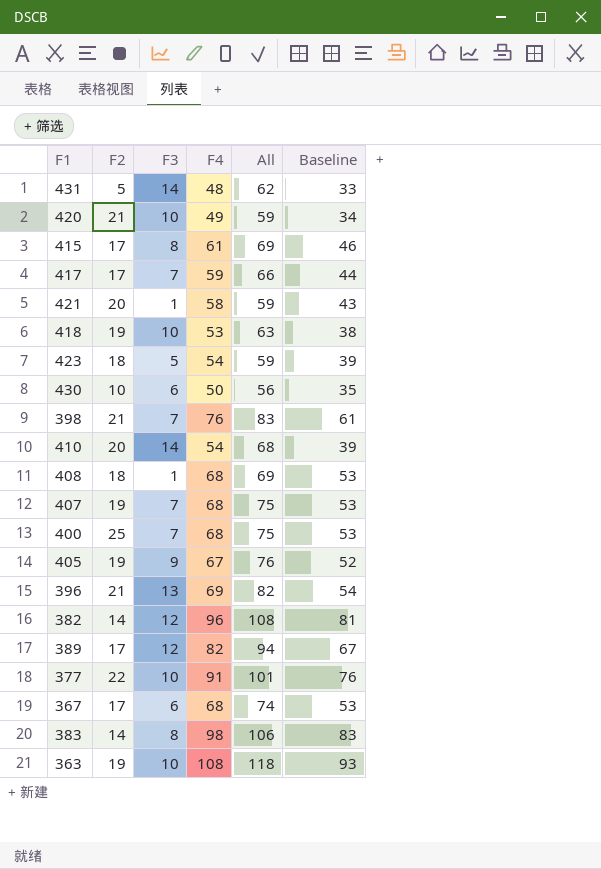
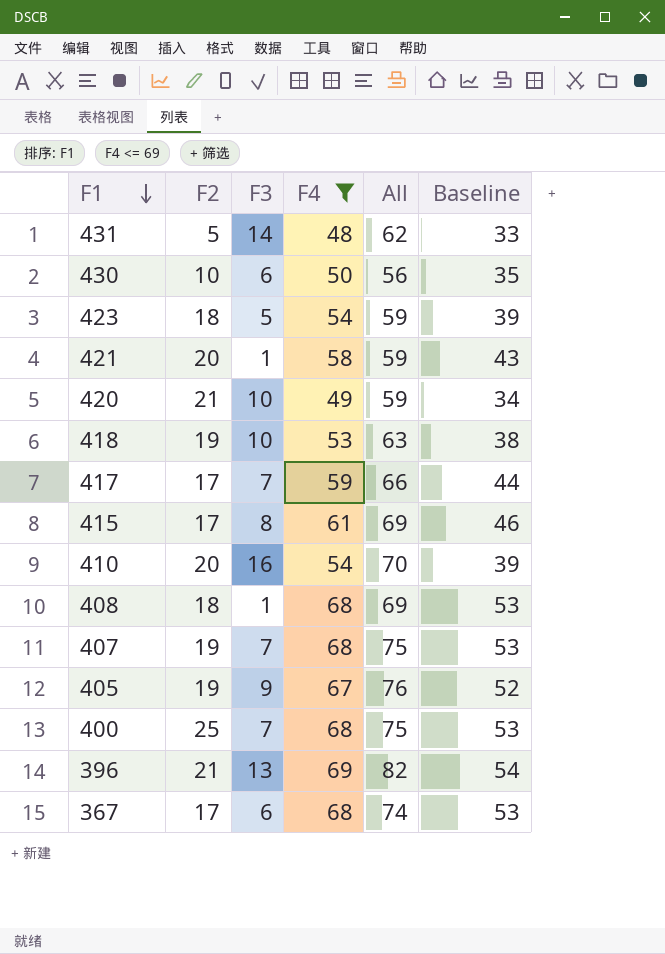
filter: none -> F4 <= 69
row order: none -> F1 descending
410 | F3: 14 -> 16
410 | All: 68 -> 70

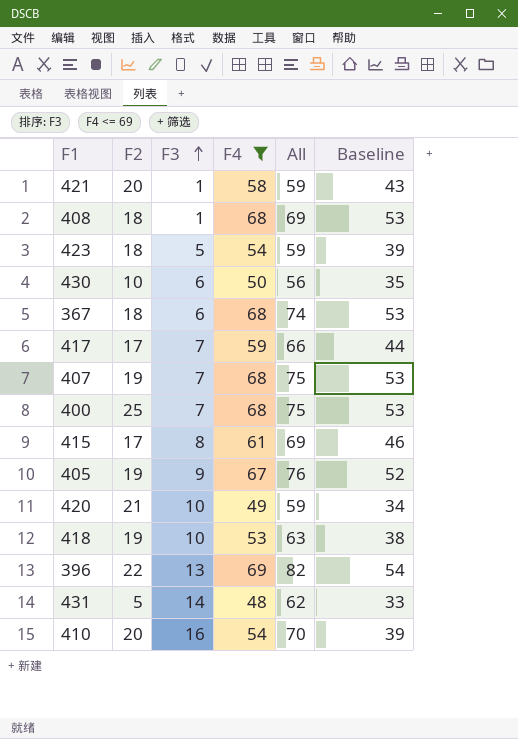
row order: F1 descending -> F3 ascending
367 | F2: 17 -> 18
396 | F2: 21 -> 22

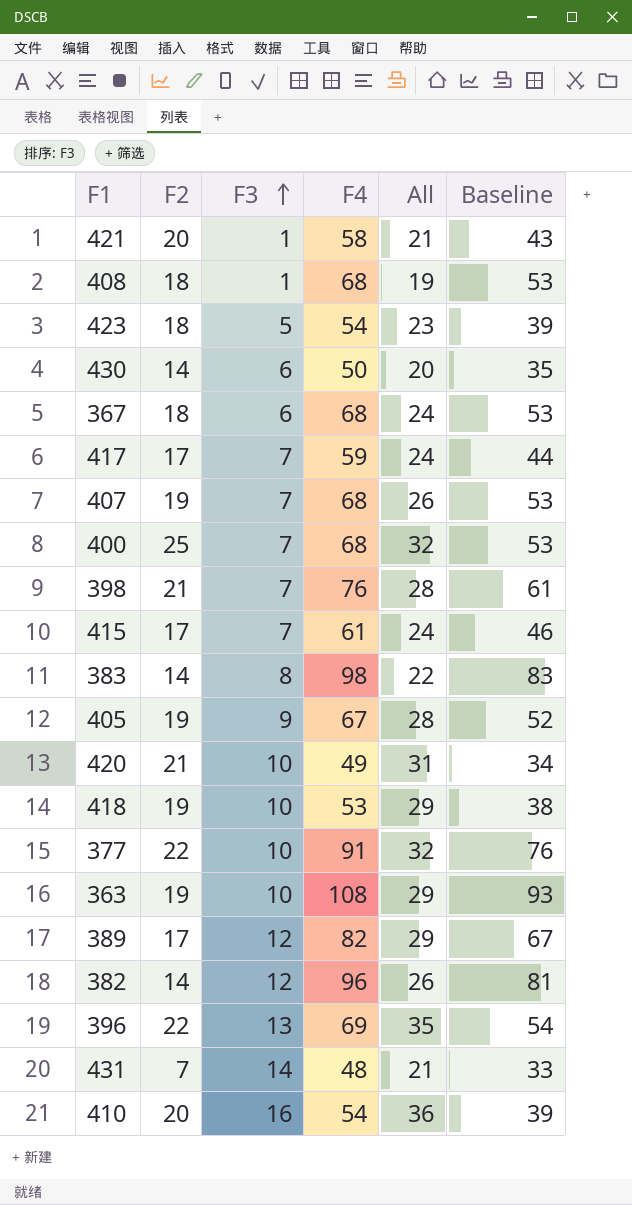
filter: F4 <= 69 -> none
column All | formula: [F3] + [F4] -> [F2] + [F3]
430 | F2: 10 -> 14
415 | F3: 8 -> 7
431 | F2: 5 -> 7

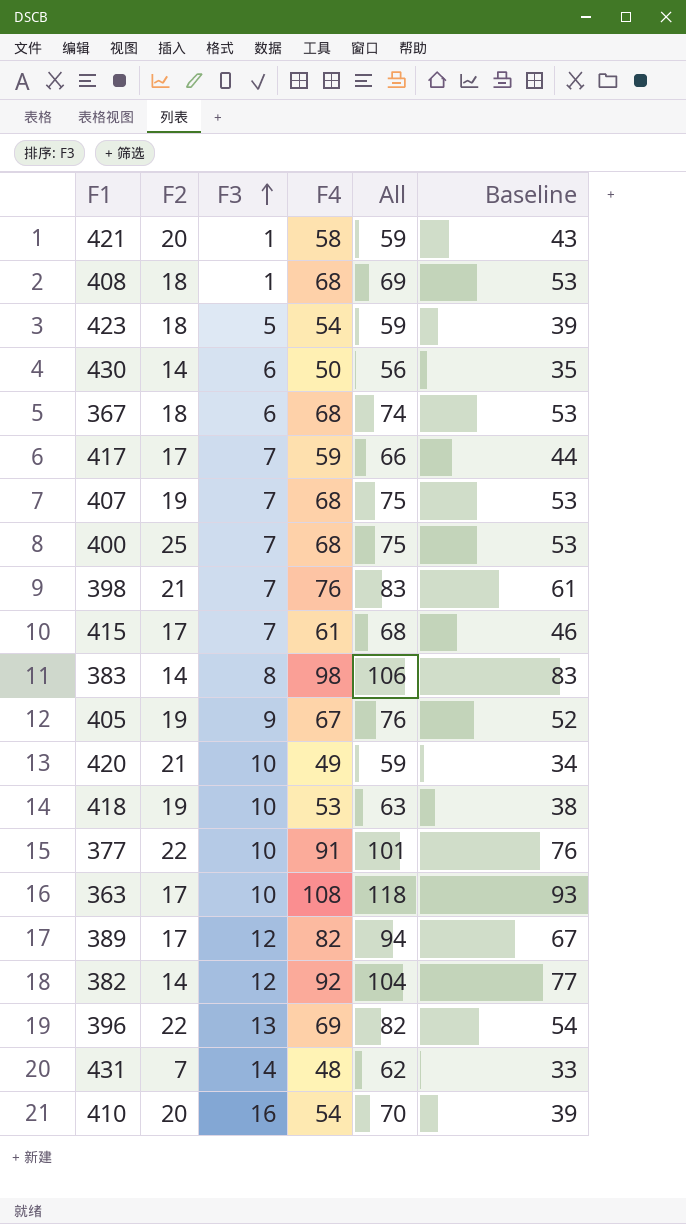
column All | formula: [F2] + [F3] -> [F3] + [F4]
363 | F2: 19 -> 17
382 | F4: 96 -> 92
382 | Baseline: 81 -> 77

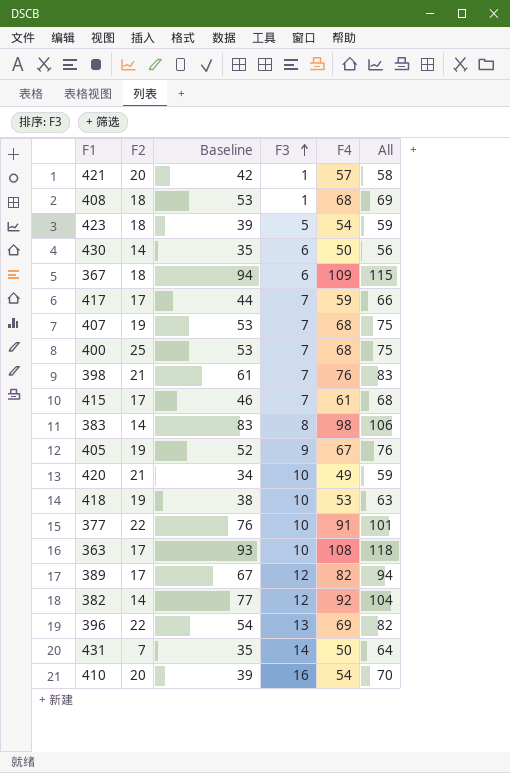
column Baseline | position: 6 -> 3
421 | Baseline: 43 -> 42
421 | F4: 58 -> 57
421 | All: 59 -> 58
367 | Baseline: 53 -> 94
367 | F4: 68 -> 109
367 | All: 74 -> 115
431 | Baseline: 33 -> 35
431 | F4: 48 -> 50
431 | All: 62 -> 64

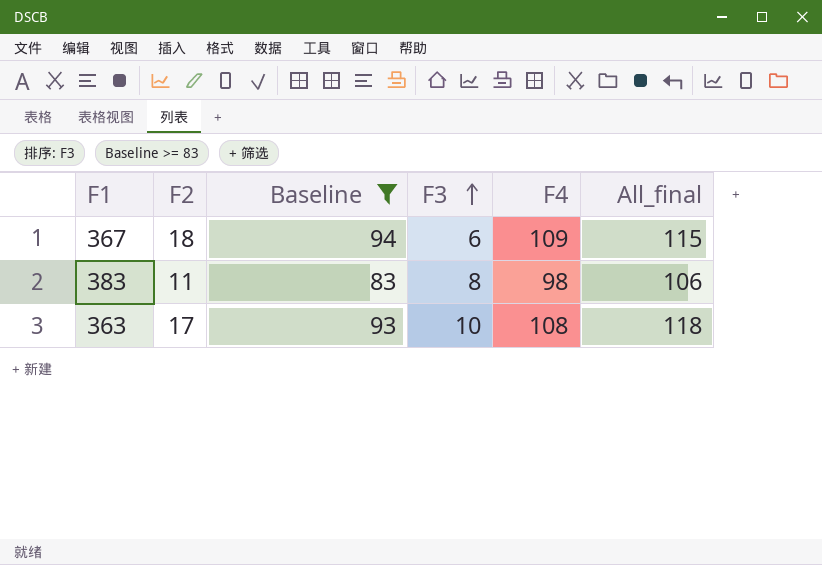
filter: none -> Baseline >= 83
column name: All -> All_final
383 | F2: 14 -> 11

